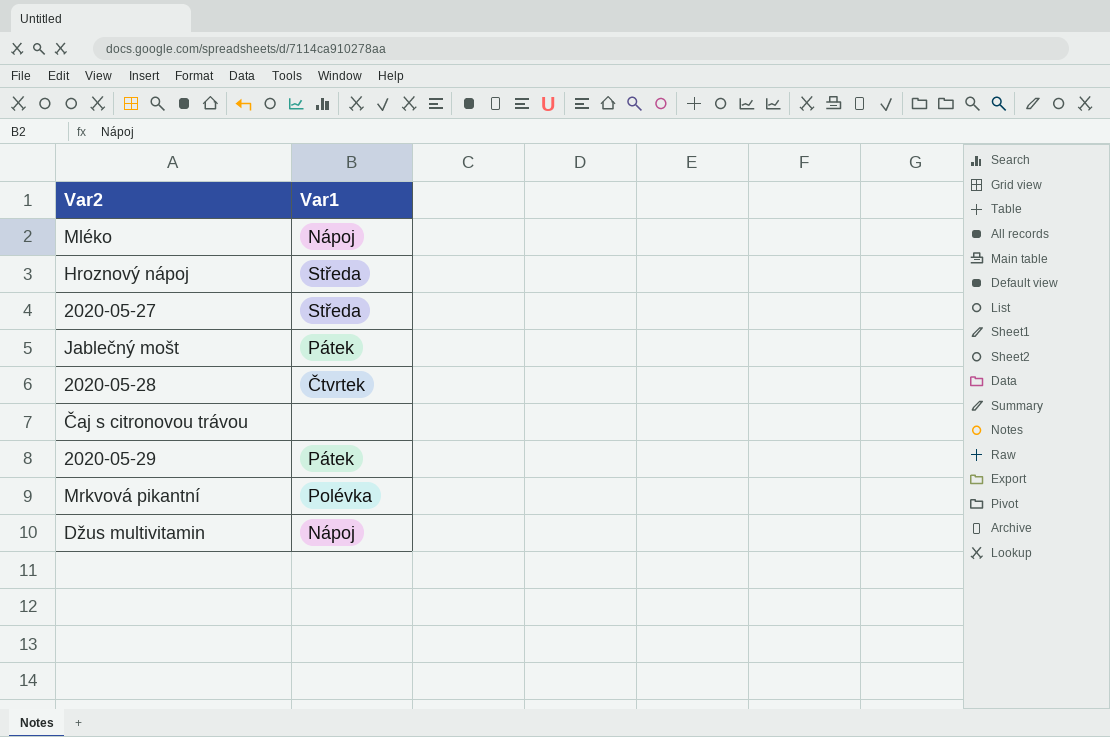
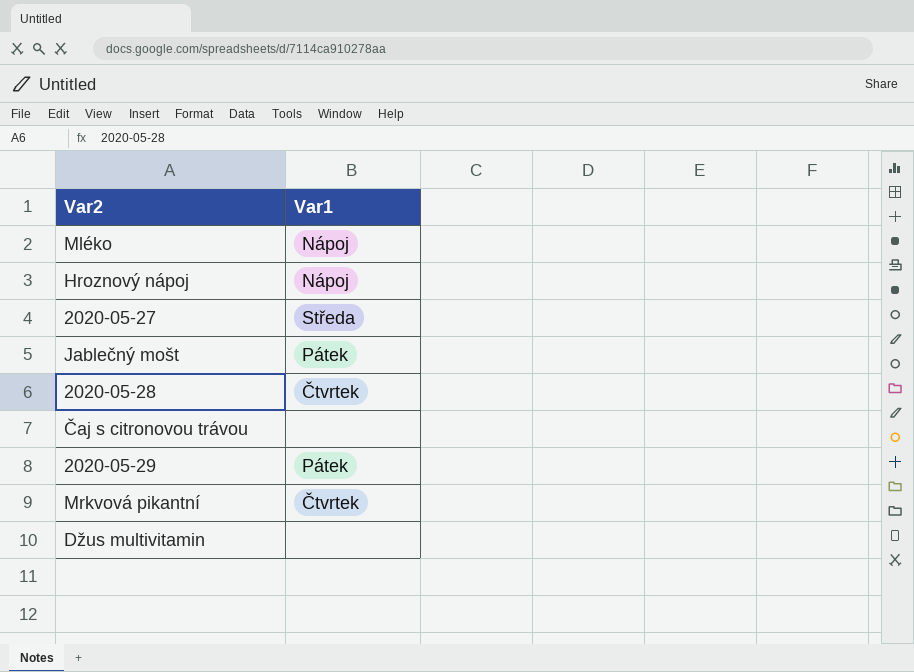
Hroznový nápoj | Var1: Středa -> Nápoj
Mrkvová pikantní | Var1: Polévka -> Čtvrtek
Džus multivitamin | Var1: Nápoj -> none

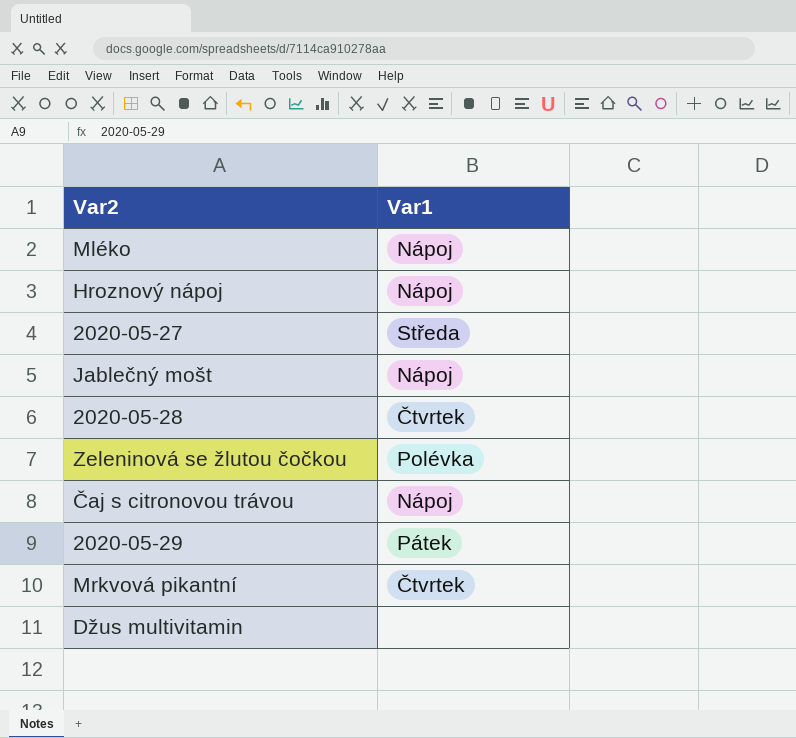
Jablečný mošt | Var1: Pátek -> Nápoj
row Zeleninová se žlutou čočkou: none -> Polévka
Čaj s citronovou trávou | Var1: none -> Nápoj

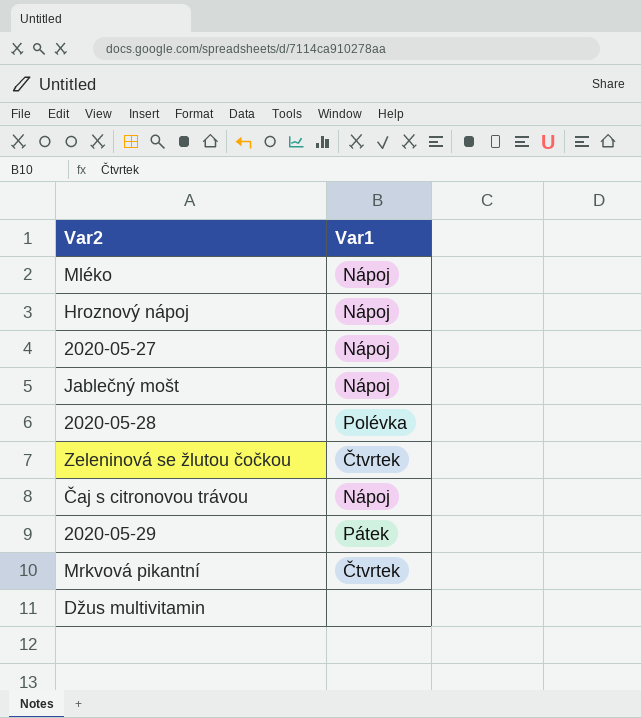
2020-05-27 | Var1: Středa -> Nápoj
2020-05-28 | Var1: Čtvrtek -> Polévka
Zeleninová se žlutou čočkou | Var1: Polévka -> Čtvrtek

